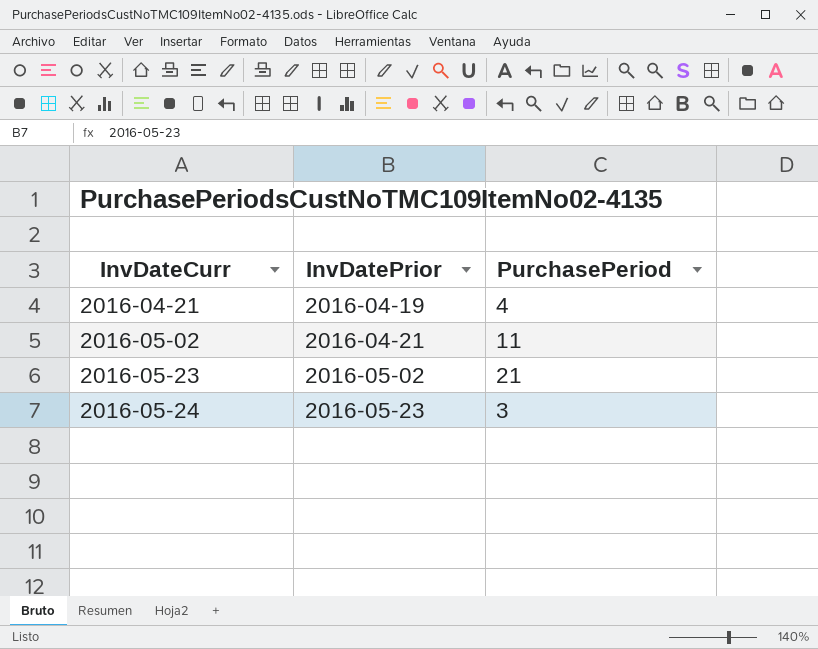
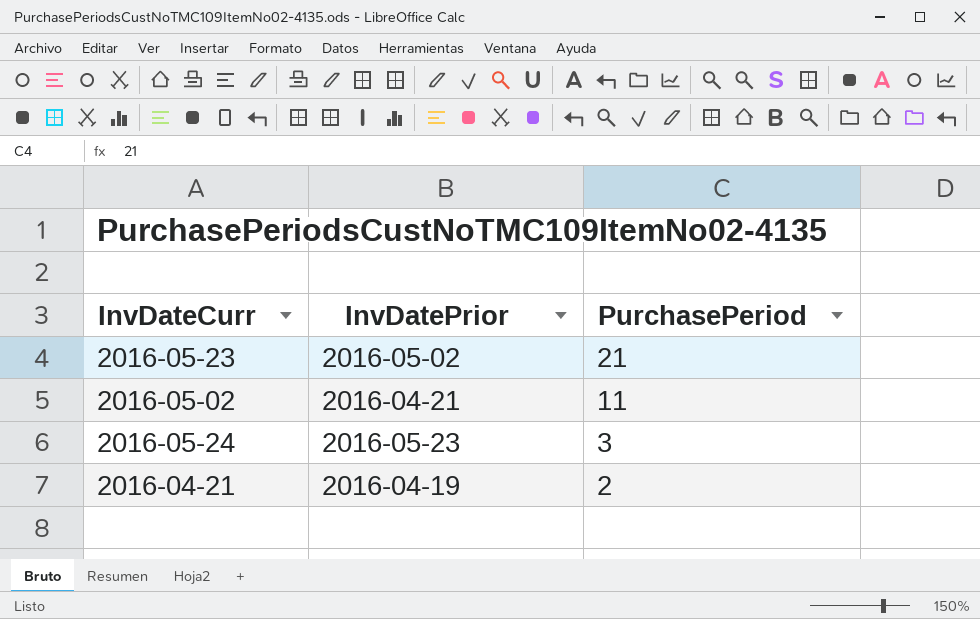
row order: InvDateCurr ascending -> PurchasePeriod descending
2016-04-21 | PurchasePeriod: 4 -> 2

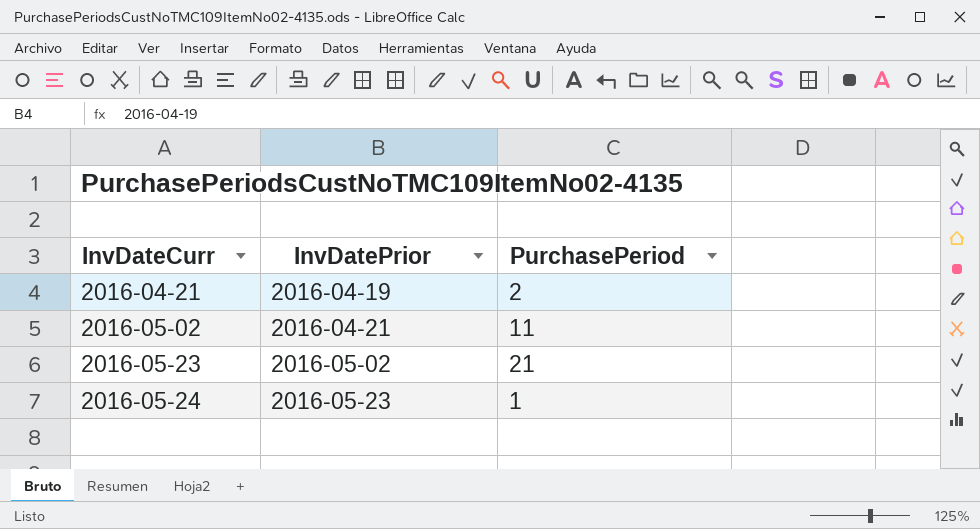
row order: PurchasePeriod descending -> InvDateCurr ascending
2016-05-24 | PurchasePeriod: 3 -> 1

